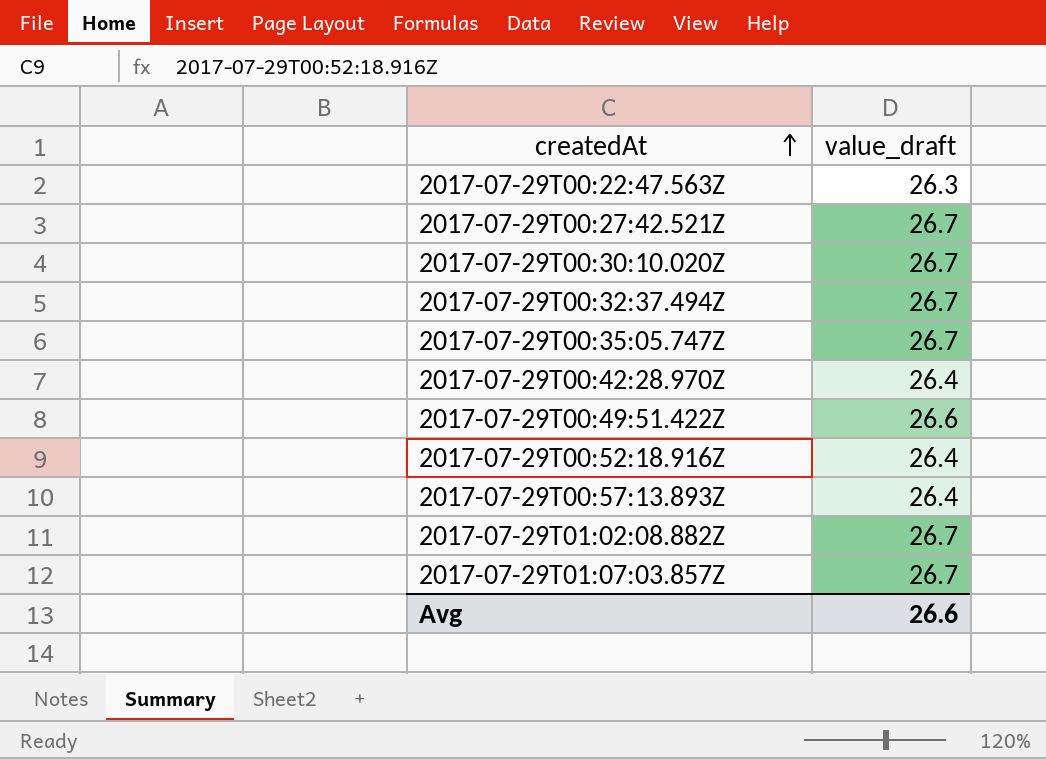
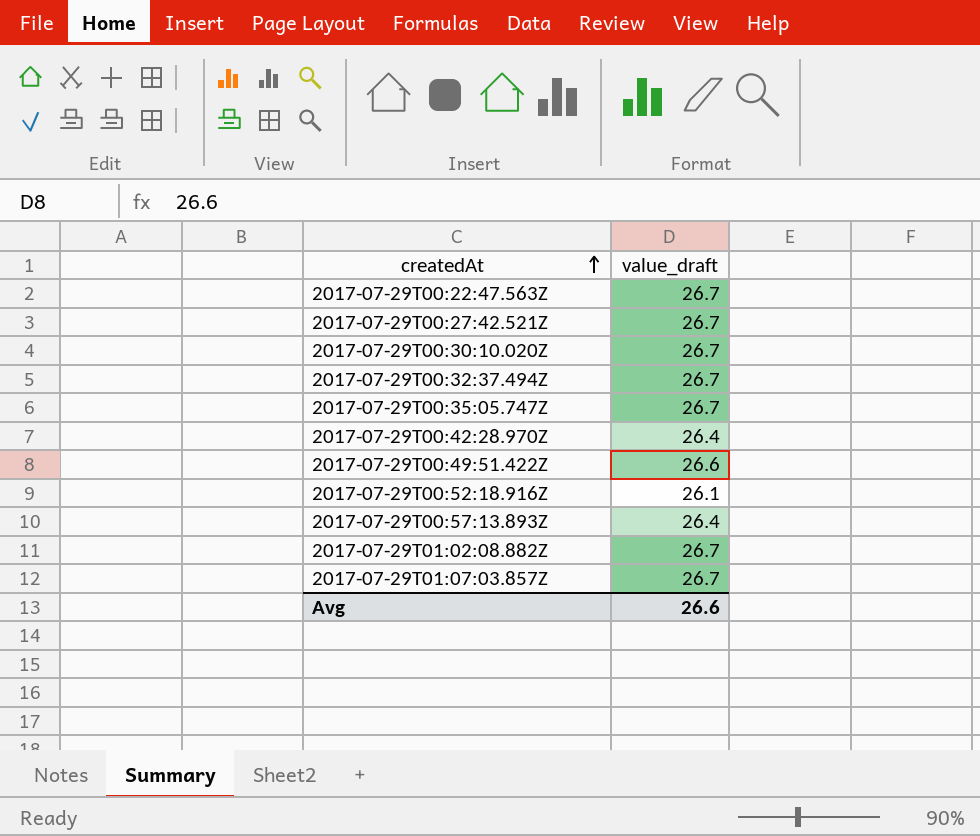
2017-07-29T00:22:47.563Z | value_draft: 26.3 -> 26.7
2017-07-29T00:52:18.916Z | value_draft: 26.4 -> 26.1

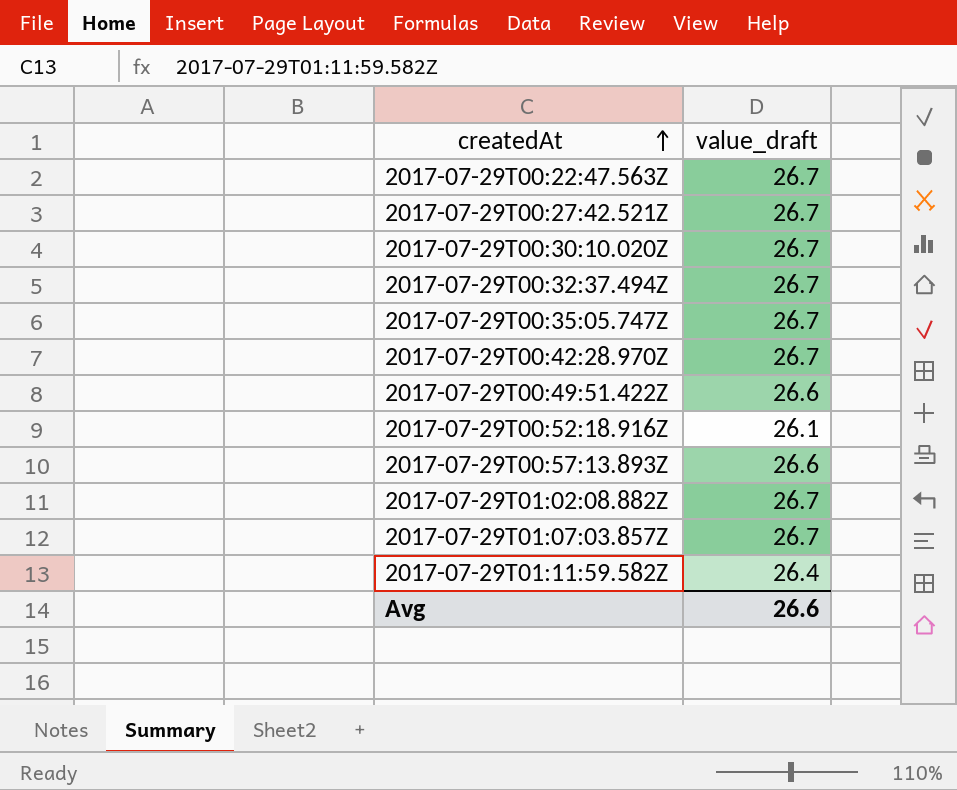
2017-07-29T00:42:28.970Z | value_draft: 26.4 -> 26.7
2017-07-29T00:57:13.893Z | value_draft: 26.4 -> 26.6
row 2017-07-29T01:11:59.582Z: none -> 26.4

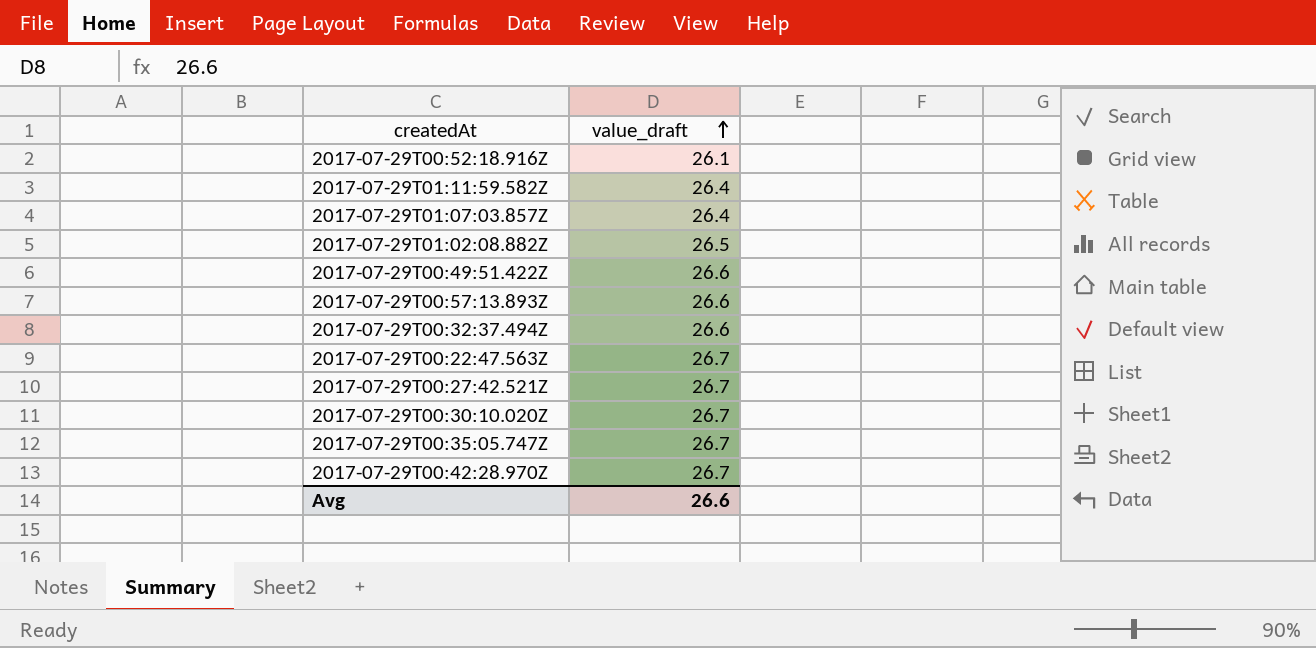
row order: createdAt ascending -> value_draft ascending
2017-07-29T01:07:03.857Z | value_draft: 26.7 -> 26.4
2017-07-29T01:02:08.882Z | value_draft: 26.7 -> 26.5
2017-07-29T00:32:37.494Z | value_draft: 26.7 -> 26.6

